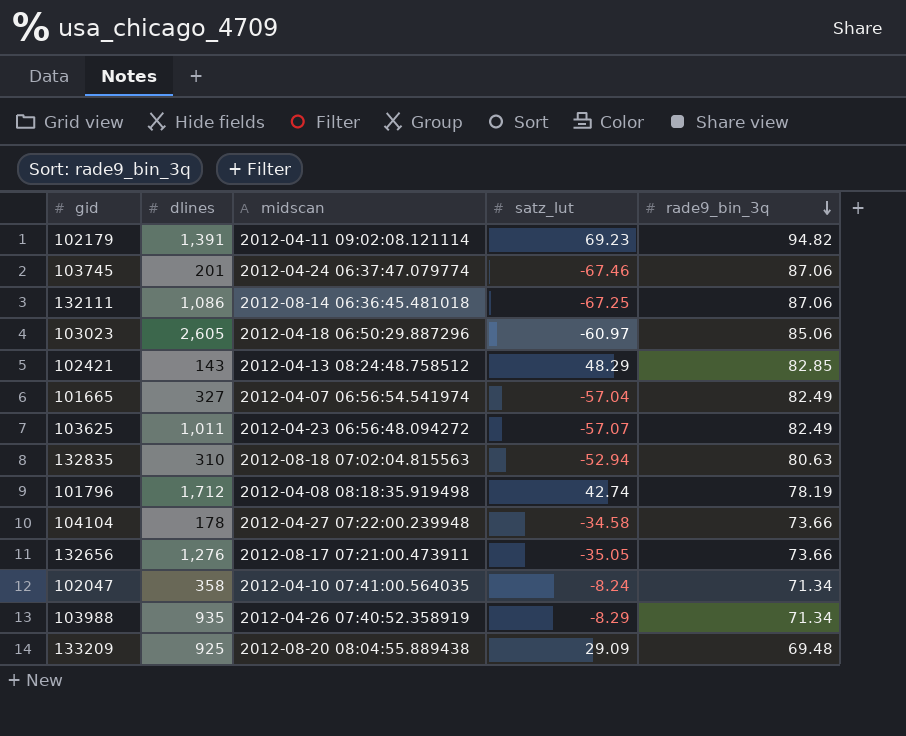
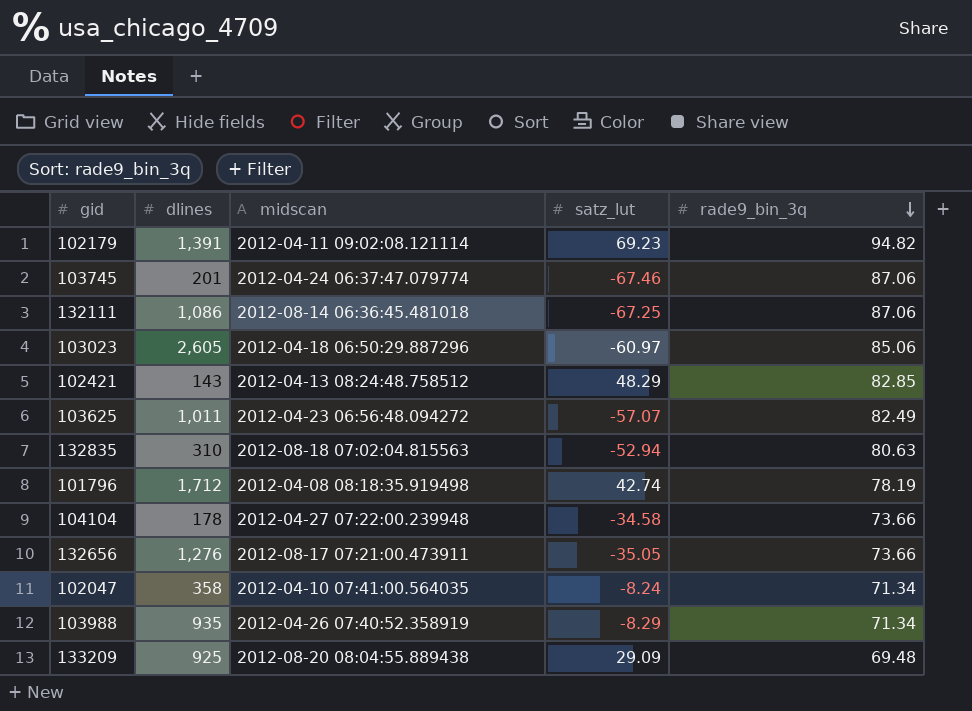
row 101665: 327 | 2012-04-07 06:56:54.541974 | -57.04 | 82.49 -> none

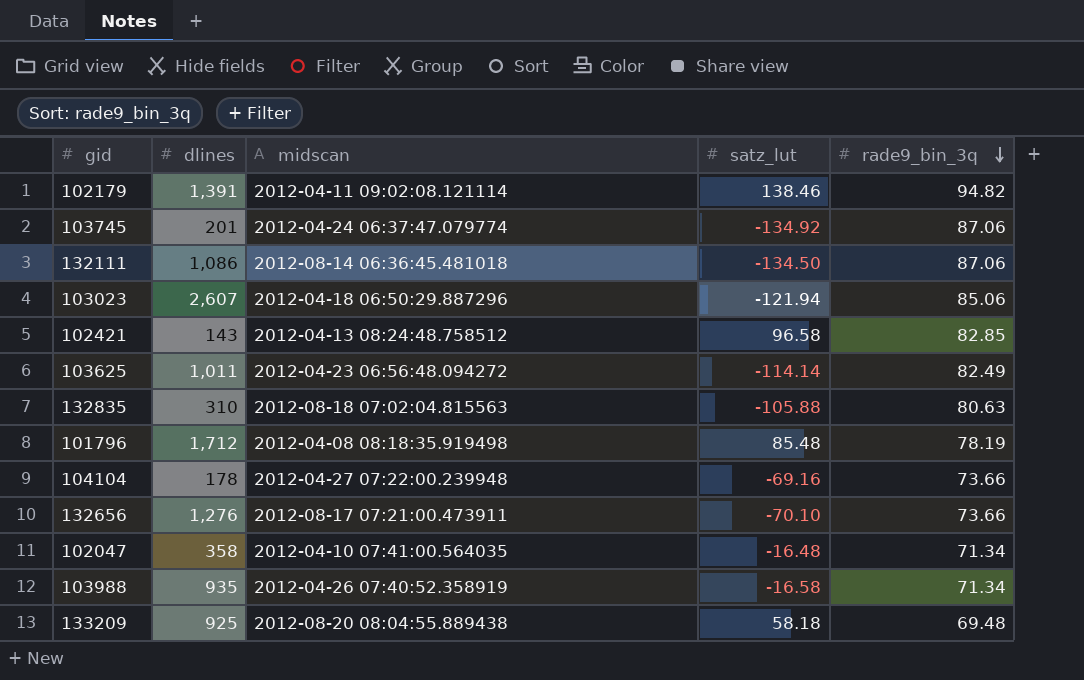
102179 | satz_lut: 69.23 -> 138.46
103745 | satz_lut: -67.46 -> -134.92
132111 | satz_lut: -67.25 -> -134.50
103023 | dlines: 2,605 -> 2,607
103023 | satz_lut: -60.97 -> -121.94
102421 | satz_lut: 48.29 -> 96.58
103625 | satz_lut: -57.07 -> -114.14
132835 | satz_lut: -52.94 -> -105.88
101796 | satz_lut: 42.74 -> 85.48
104104 | satz_lut: -34.58 -> -69.16
132656 | satz_lut: -35.05 -> -70.10
102047 | satz_lut: -8.24 -> -16.48
103988 | satz_lut: -8.29 -> -16.58
133209 | satz_lut: 29.09 -> 58.18

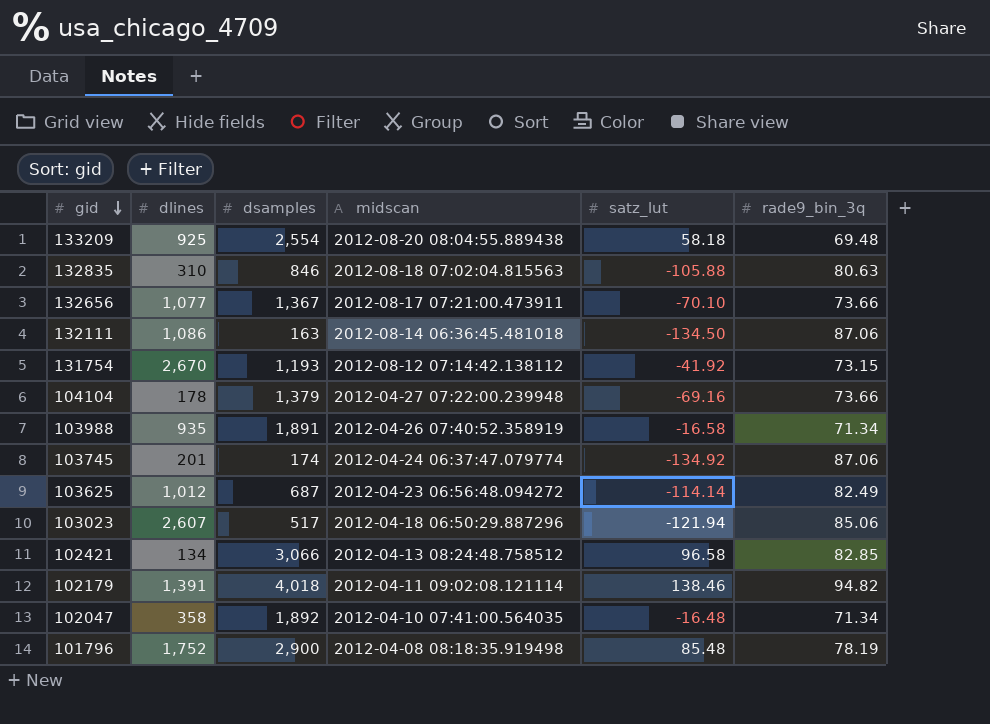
row order: rade9_bin_3q descending -> gid descending
column dsamples | position: none -> 3
132656 | dlines: 1,276 -> 1,077
row 131754: none -> 2,670 | 1,193 | 2012-08-12 07:14:42.138112 | -41.92 | 73.15
103625 | dlines: 1,011 -> 1,012
102421 | dlines: 143 -> 134
101796 | dlines: 1,712 -> 1,752

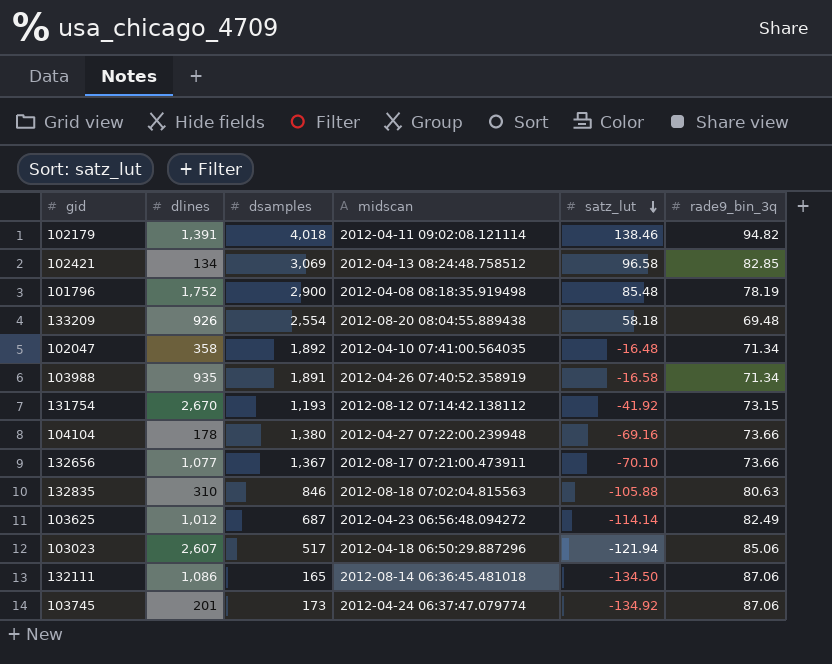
row order: gid descending -> satz_lut descending
102421 | dsamples: 3,066 -> 3,069
133209 | dlines: 925 -> 926
104104 | dsamples: 1,379 -> 1,380
132111 | dsamples: 163 -> 165
103745 | dsamples: 174 -> 173

